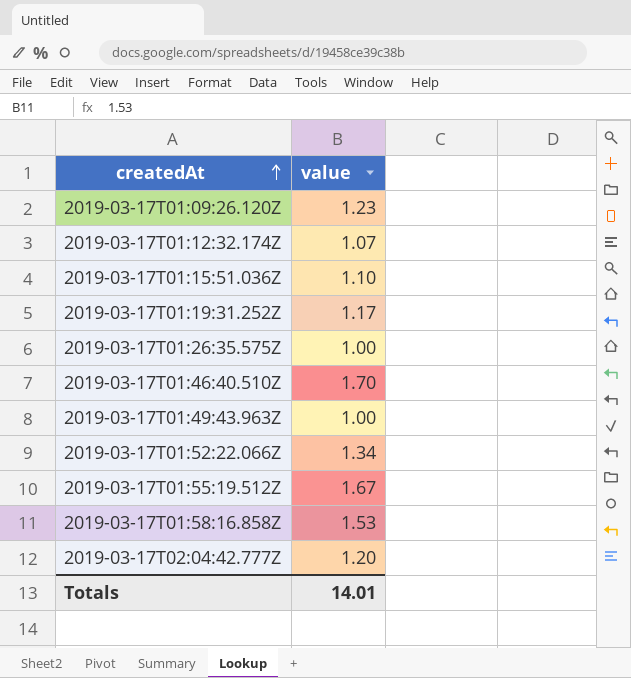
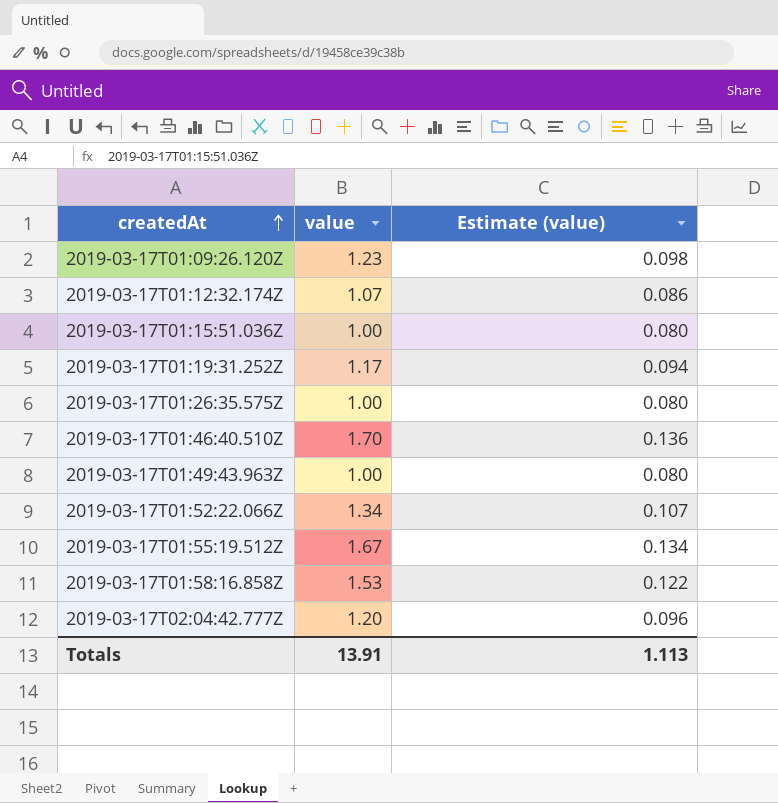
column Estimate (value) | formula: none -> [value] * 0.08
2019-03-17T01:15:51.036Z | value: 1.10 -> 1.00
Totals | value: 14.01 -> 13.91

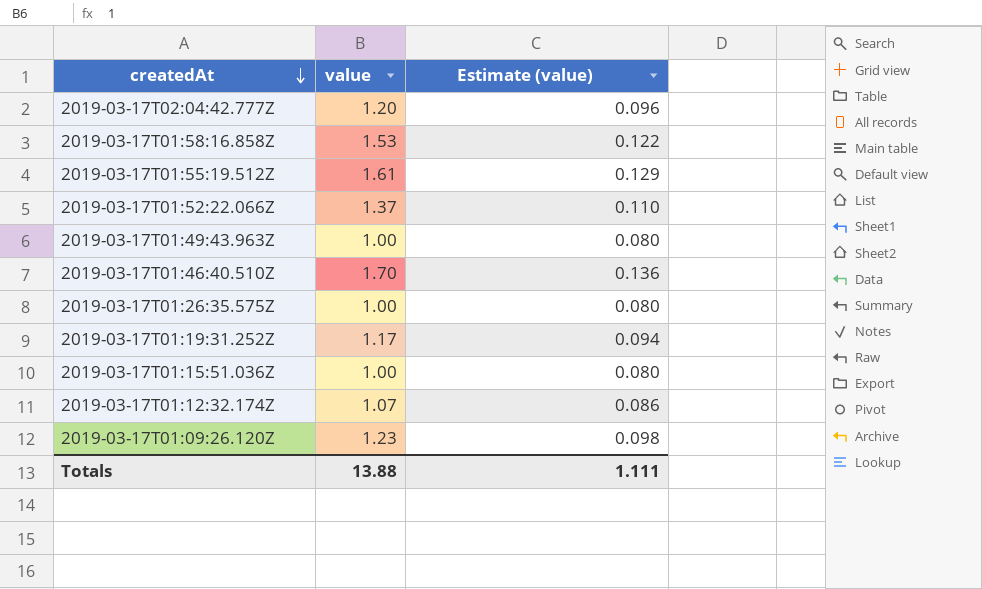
row order: createdAt ascending -> createdAt descending
2019-03-17T01:55:19.512Z | value: 1.67 -> 1.61
2019-03-17T01:55:19.512Z | Estimate (value): 0.134 -> 0.129
2019-03-17T01:52:22.066Z | value: 1.34 -> 1.37
2019-03-17T01:52:22.066Z | Estimate (value): 0.107 -> 0.110
Totals | value: 13.91 -> 13.88
Totals | Estimate (value): 1.113 -> 1.111

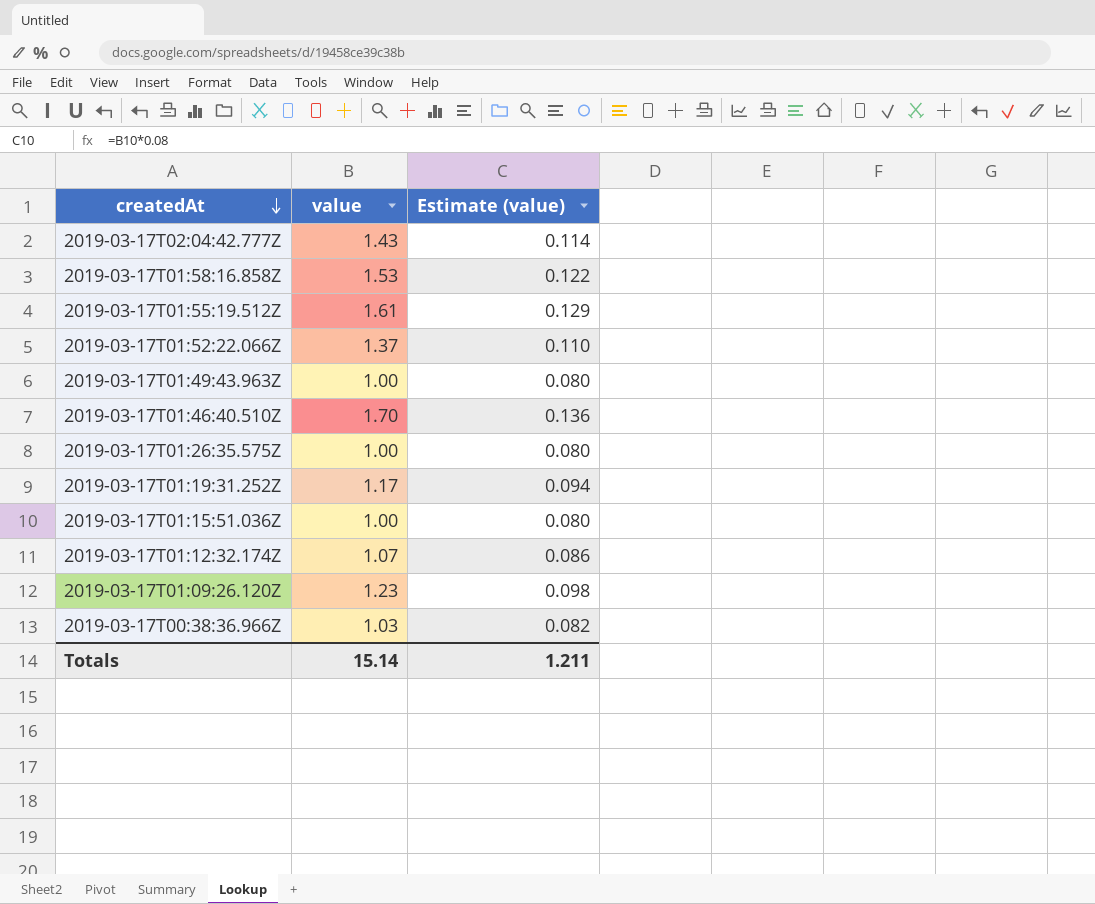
2019-03-17T02:04:42.777Z | value: 1.20 -> 1.43
2019-03-17T02:04:42.777Z | Estimate (value): 0.096 -> 0.114
row 2019-03-17T00:38:36.966Z: none -> 1.03 | 0.082
Totals | value: 13.88 -> 15.14
Totals | Estimate (value): 1.111 -> 1.211

